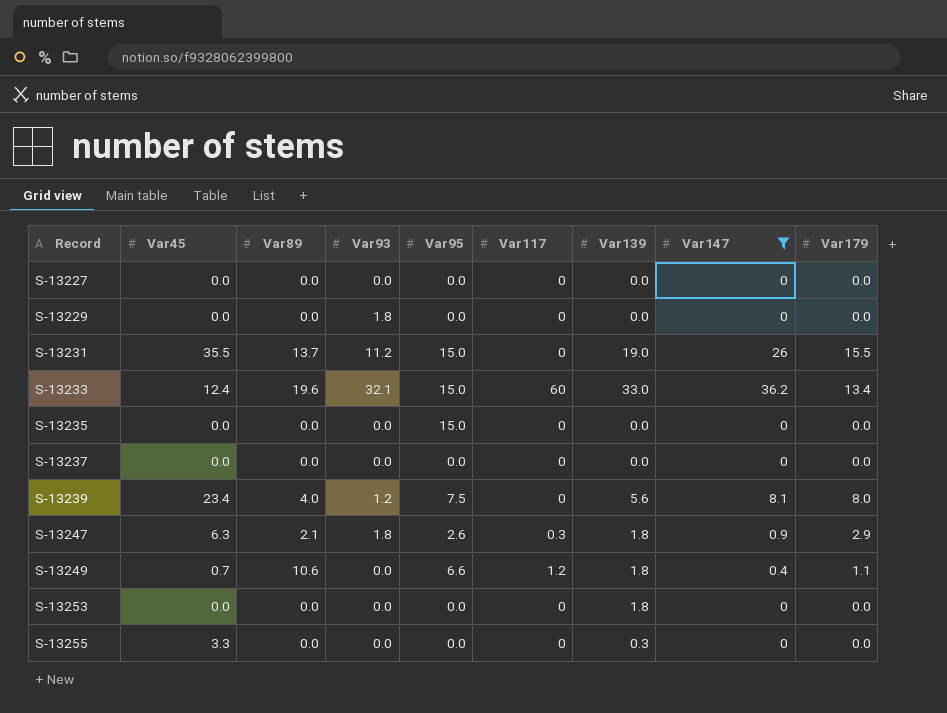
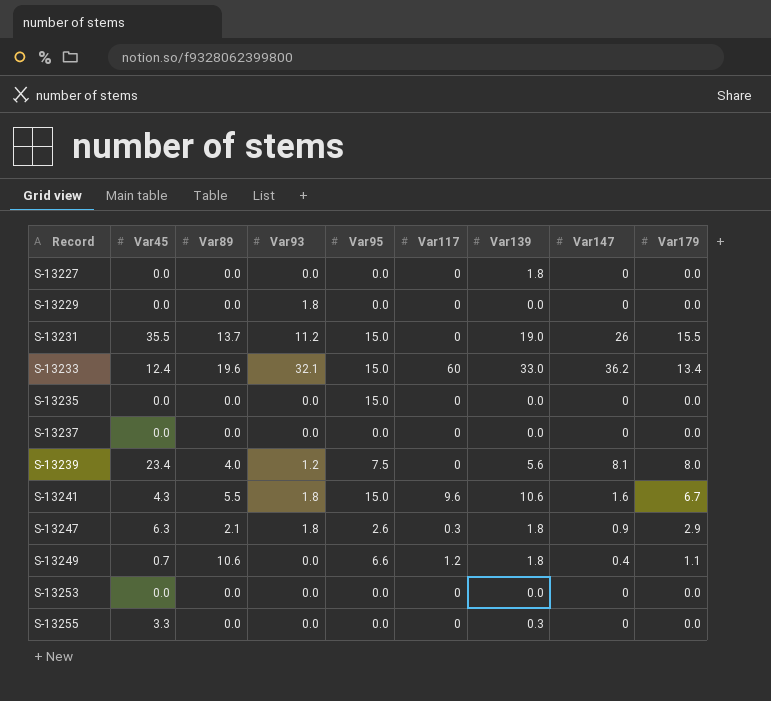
filter: Var147 != 1.6 -> none
S-13227 | Var139: 0.0 -> 1.8
S-13253 | Var139: 1.8 -> 0.0

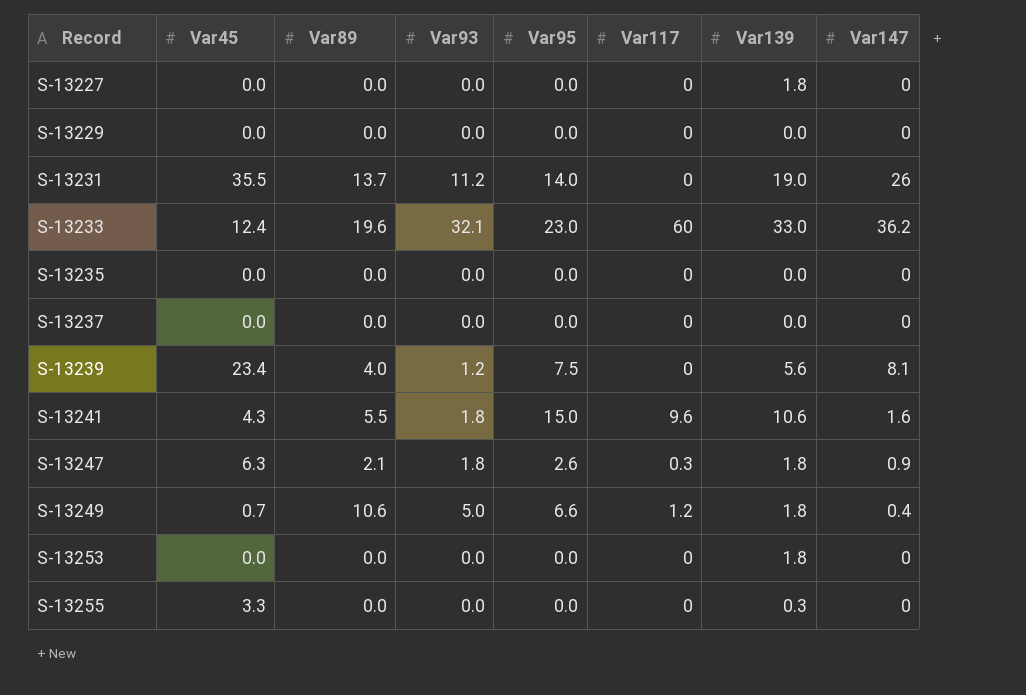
column Var179 | position: 9 -> none
S-13229 | Var93: 1.8 -> 0.0
S-13231 | Var95: 15.0 -> 14.0
S-13233 | Var95: 15.0 -> 23.0
S-13235 | Var95: 15.0 -> 0.0
S-13249 | Var93: 0.0 -> 5.0
S-13253 | Var139: 0.0 -> 1.8

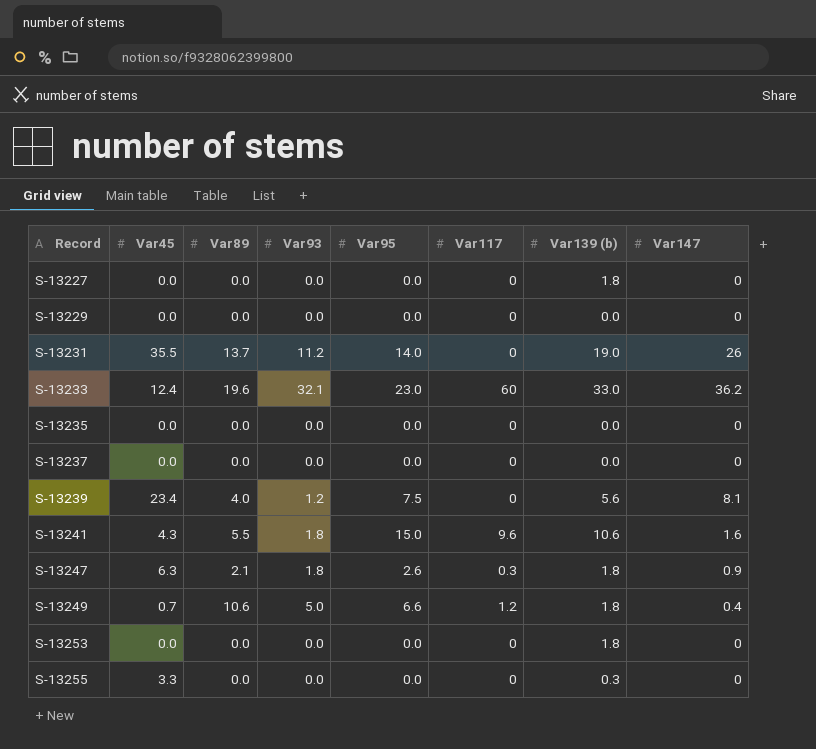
column name: Var139 -> Var139 (b)

